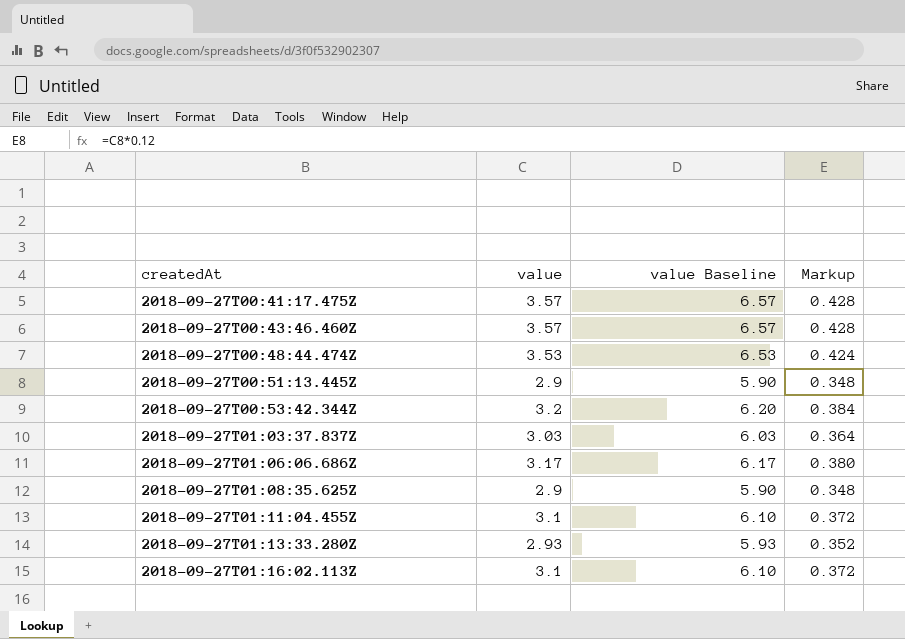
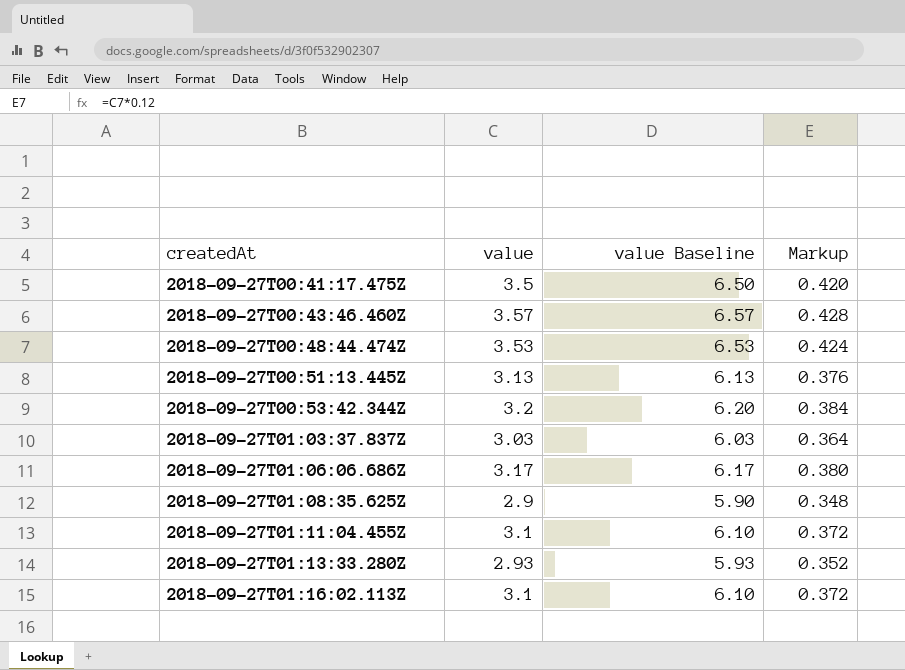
2018-09-27T00:41:17.475Z | value: 3.57 -> 3.5
2018-09-27T00:41:17.475Z | value Baseline: 6.57 -> 6.50
2018-09-27T00:41:17.475Z | Markup: 0.428 -> 0.420
2018-09-27T00:51:13.445Z | value: 2.9 -> 3.13
2018-09-27T00:51:13.445Z | value Baseline: 5.90 -> 6.13
2018-09-27T00:51:13.445Z | Markup: 0.348 -> 0.376

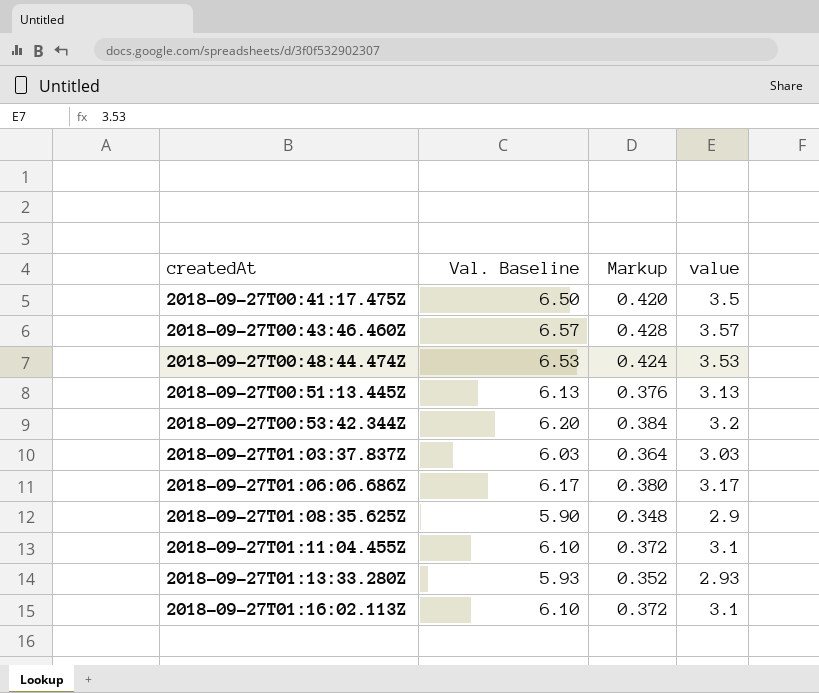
column name: value Baseline -> Val. Baseline
column value | position: 2 -> 4

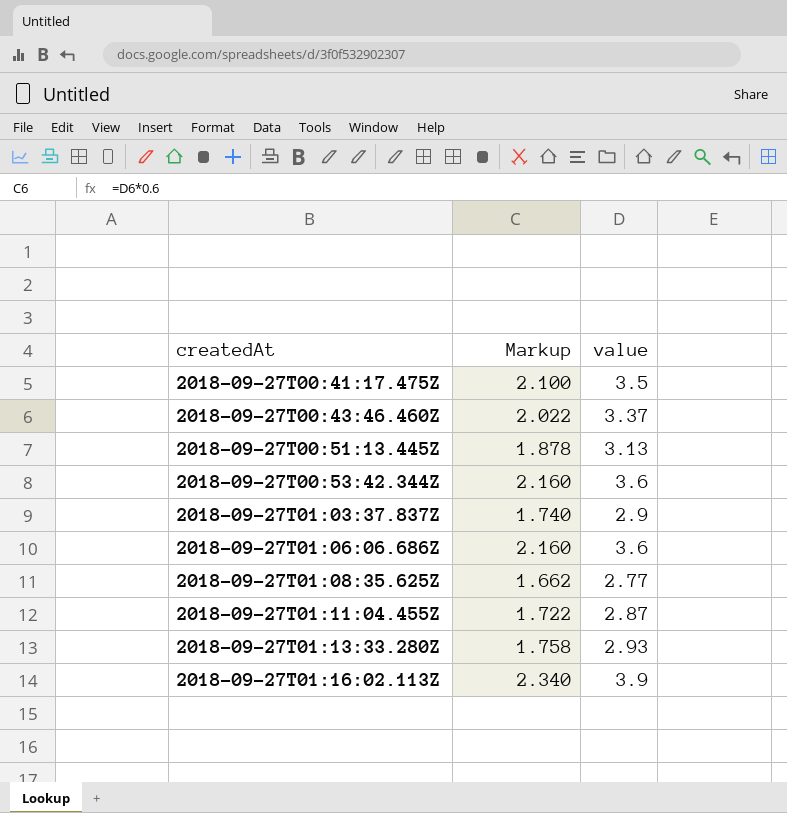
column Val. Baseline | formula: [value] + 3 -> none
column Markup | formula: [value] * 0.12 -> [value] * 0.6
row 2018-09-27T00:48:44.474Z: 6.53 | 0.424 | 3.53 -> none
2018-09-27T00:43:46.460Z | value: 3.57 -> 3.37
2018-09-27T00:53:42.344Z | value: 3.2 -> 3.6
2018-09-27T01:03:37.837Z | value: 3.03 -> 2.9
2018-09-27T01:06:06.686Z | value: 3.17 -> 3.6
2018-09-27T01:08:35.625Z | value: 2.9 -> 2.77
2018-09-27T01:11:04.455Z | value: 3.1 -> 2.87
2018-09-27T01:16:02.113Z | value: 3.1 -> 3.9

